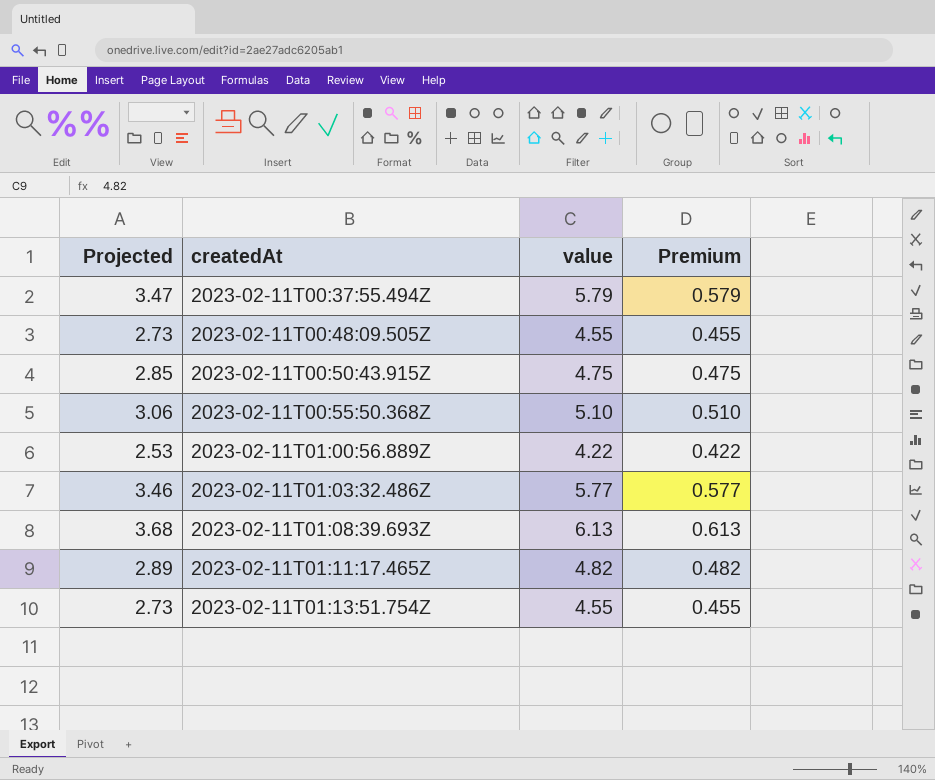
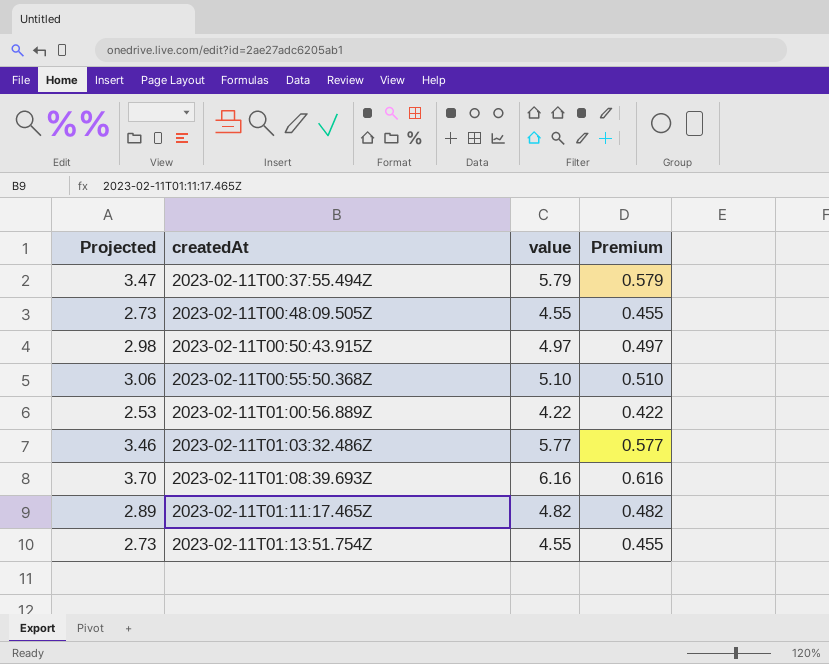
2023-02-11T00:50:43.915Z | Projected: 2.85 -> 2.98
2023-02-11T00:50:43.915Z | value: 4.75 -> 4.97
2023-02-11T00:50:43.915Z | Premium: 0.475 -> 0.497
2023-02-11T01:08:39.693Z | Projected: 3.68 -> 3.70
2023-02-11T01:08:39.693Z | value: 6.13 -> 6.16
2023-02-11T01:08:39.693Z | Premium: 0.613 -> 0.616

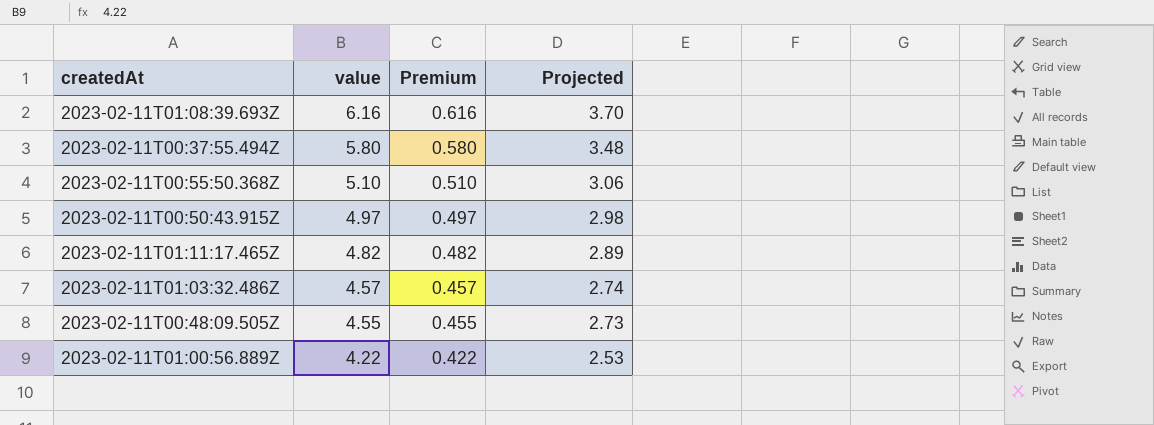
row order: createdAt ascending -> value descending
column Projected | position: 1 -> 4
row 2023-02-11T01:13:51.754Z: 2.73 | 4.55 | 0.455 -> none
2023-02-11T00:37:55.494Z | value: 5.79 -> 5.80
2023-02-11T00:37:55.494Z | Premium: 0.579 -> 0.580
2023-02-11T00:37:55.494Z | Projected: 3.47 -> 3.48
2023-02-11T01:03:32.486Z | value: 5.77 -> 4.57
2023-02-11T01:03:32.486Z | Premium: 0.577 -> 0.457
2023-02-11T01:03:32.486Z | Projected: 3.46 -> 2.74

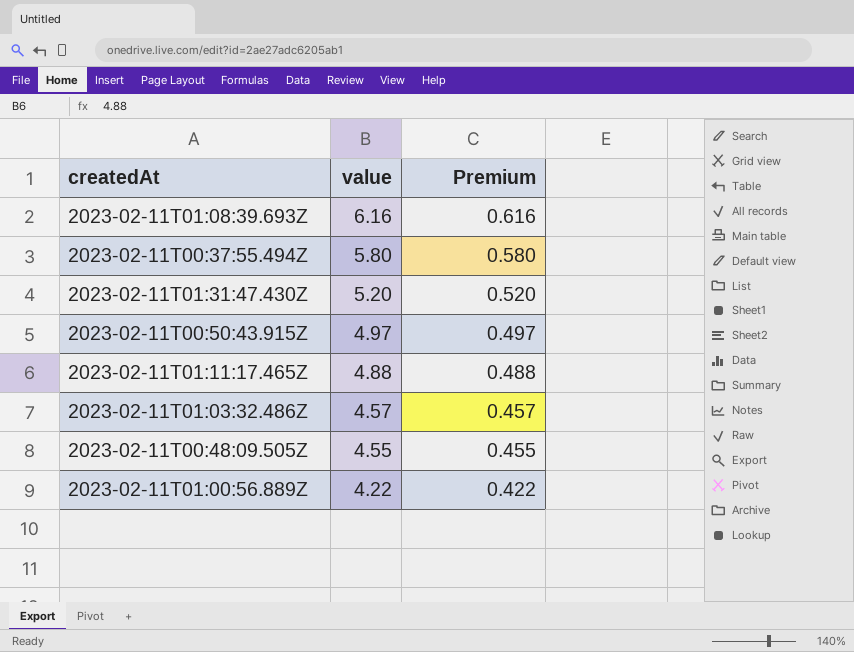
column Projected | formula: [value] * 0.6 -> none
row 2023-02-11T00:55:50.368Z: 5.10 | 0.510 | 3.06 -> none
row 2023-02-11T01:31:47.430Z: none -> 5.20 | 0.520
2023-02-11T01:11:17.465Z | value: 4.82 -> 4.88
2023-02-11T01:11:17.465Z | Premium: 0.482 -> 0.488

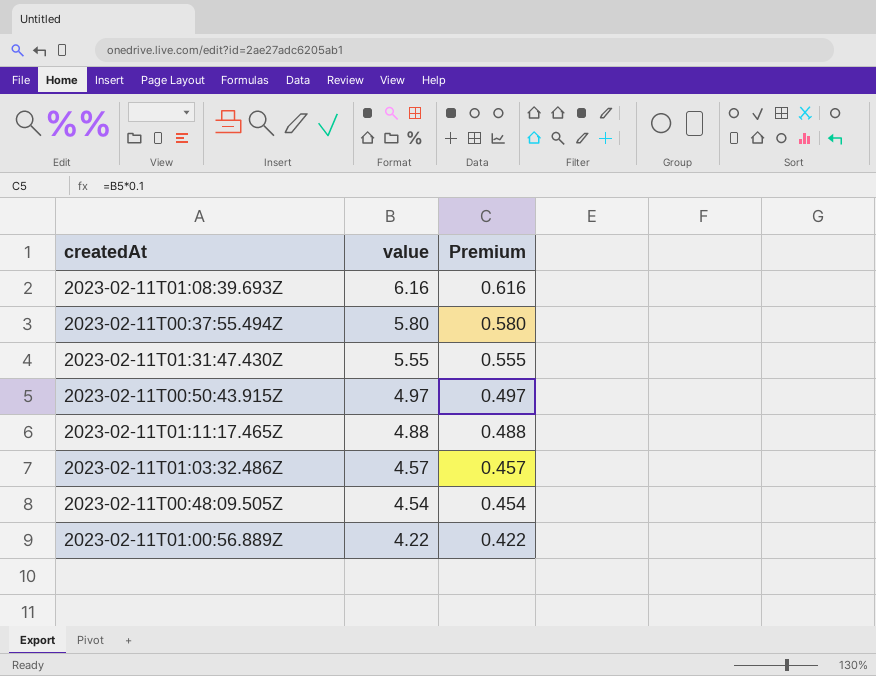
2023-02-11T01:31:47.430Z | value: 5.20 -> 5.55
2023-02-11T01:31:47.430Z | Premium: 0.520 -> 0.555
2023-02-11T00:48:09.505Z | value: 4.55 -> 4.54
2023-02-11T00:48:09.505Z | Premium: 0.455 -> 0.454

